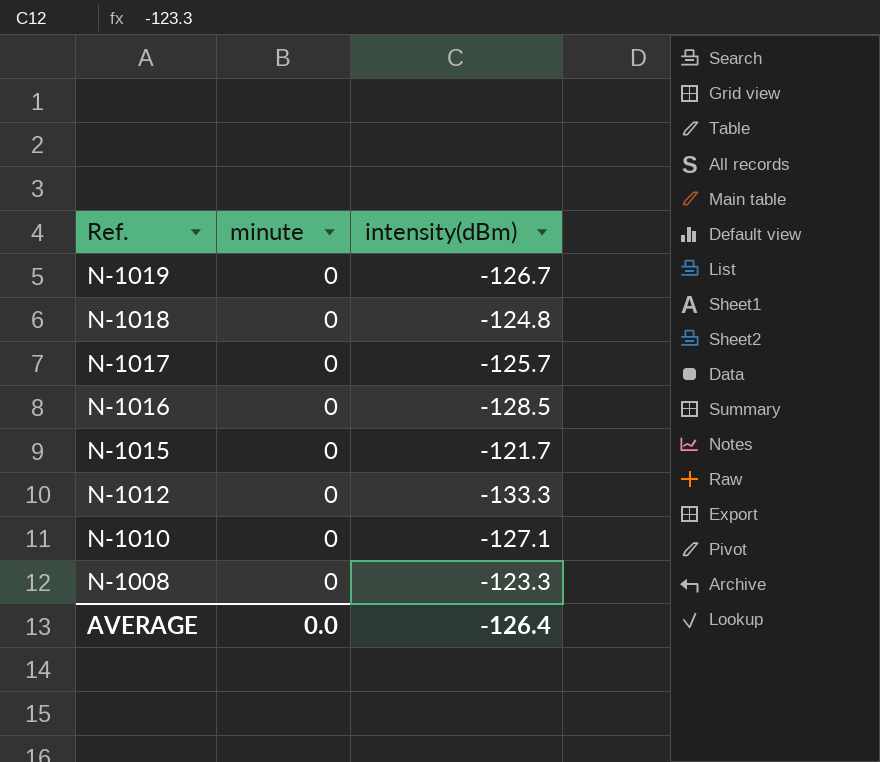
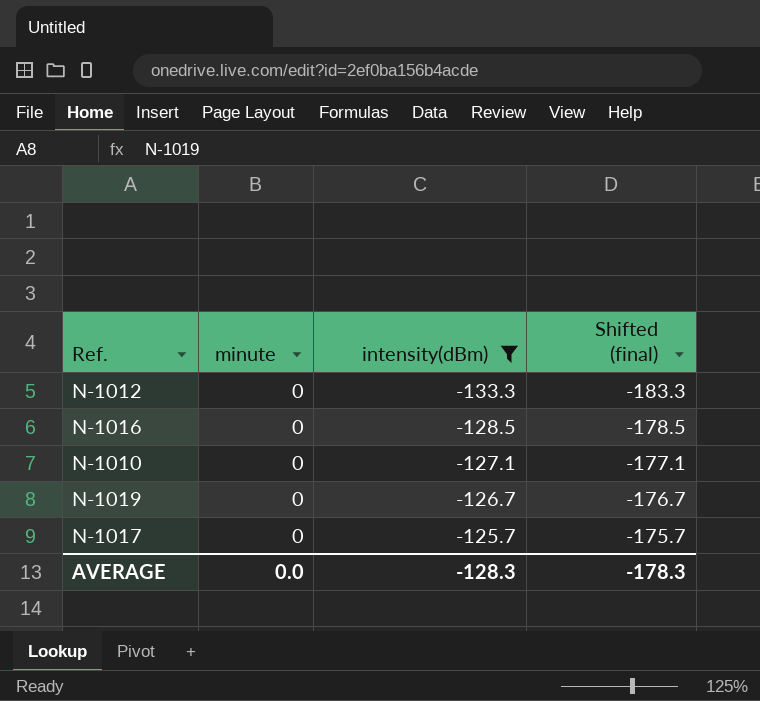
filter: none -> intensity(dBm) <= -125.7
row order: Ref. descending -> intensity(dBm) ascending
column Shifted (final) | formula: none -> [intensity(dBm)] - 50
AVERAGE | intensity(dBm): -126.4 -> -128.3

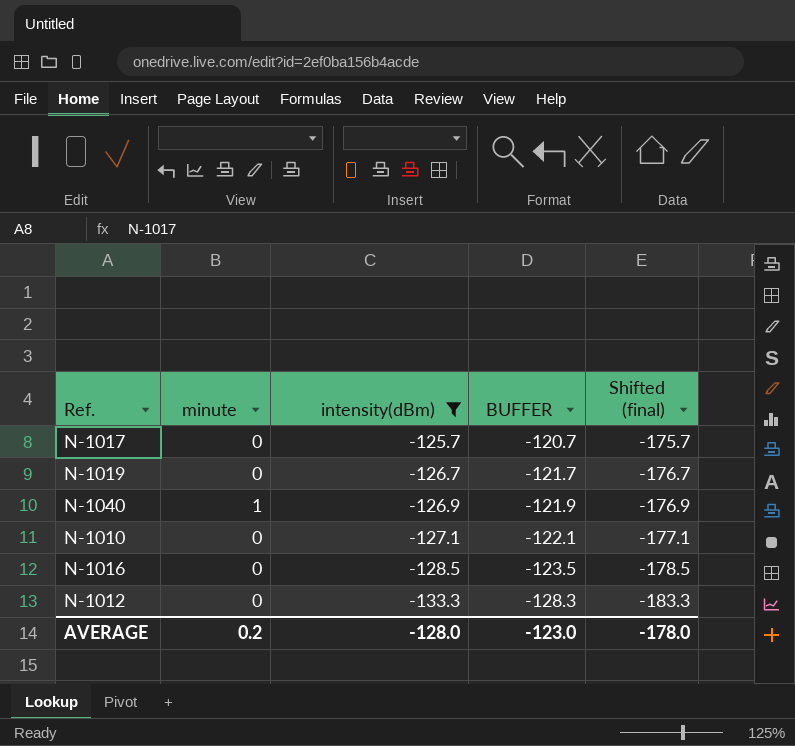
row order: intensity(dBm) ascending -> intensity(dBm) descending
column BUFFER | formula: none -> [intensity(dBm)] + 5
row N-1040: none -> 1 | -126.9 | -121.9 | -176.9
AVERAGE | minute: 0.0 -> 0.2
AVERAGE | intensity(dBm): -128.3 -> -128.0
AVERAGE | Shifted (final): -178.3 -> -178.0

